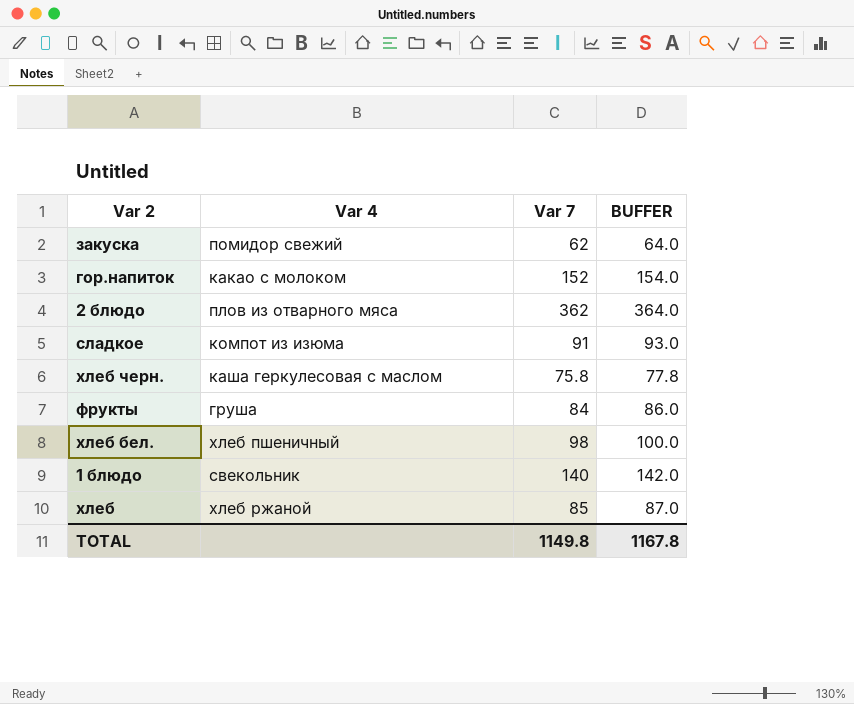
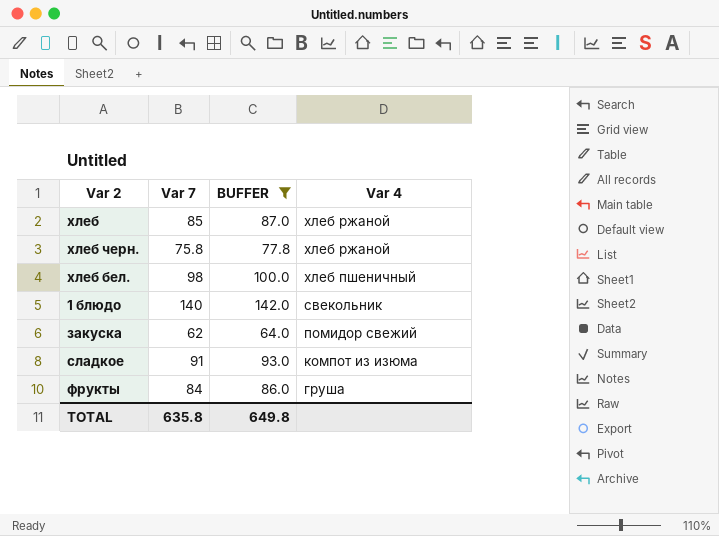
filter: none -> BUFFER <= 142.0
row order: none -> Var 4 descending
column Var 4 | position: 2 -> 4
хлеб черн. | Var 4: каша геркулесовая с маслом -> хлеб ржаной
TOTAL | Var 7: 1149.8 -> 635.8
TOTAL | BUFFER: 1167.8 -> 649.8

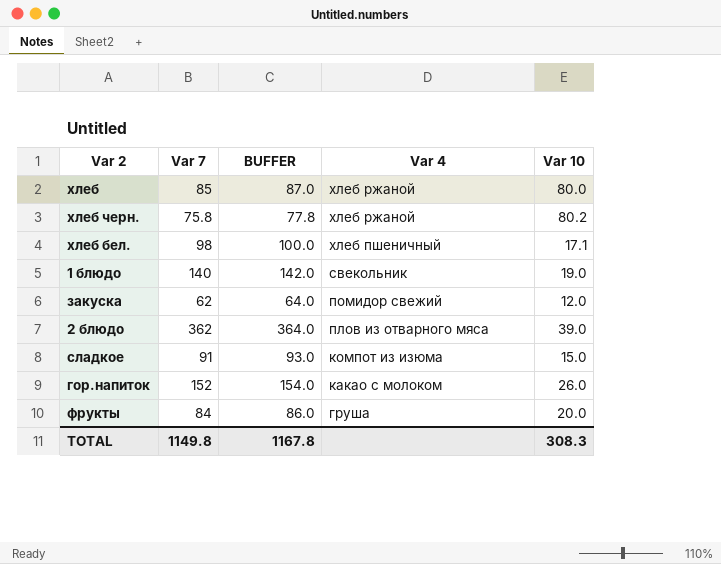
filter: BUFFER <= 142.0 -> none
column Var 10 | position: none -> 5
TOTAL | Var 7: 635.8 -> 1149.8
TOTAL | BUFFER: 649.8 -> 1167.8

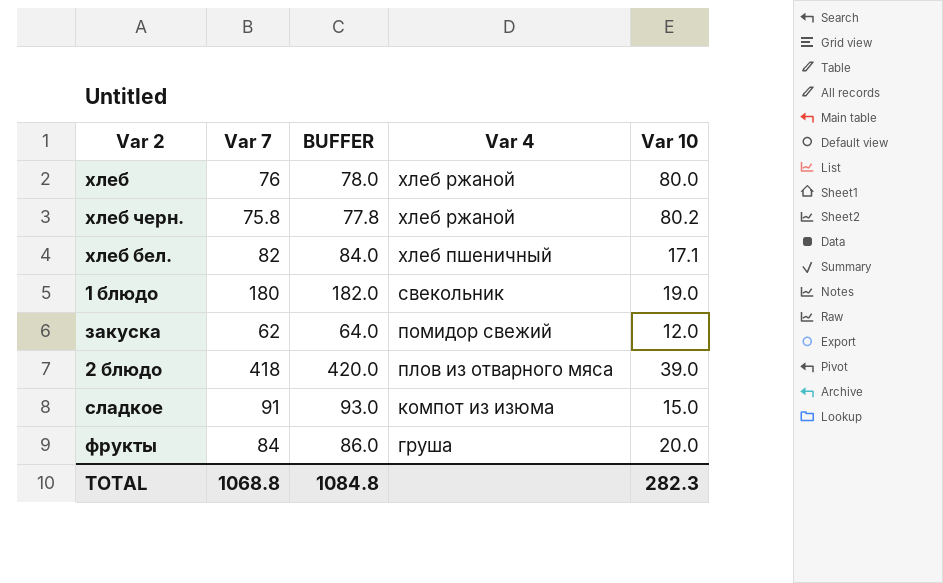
row гор.напиток: 152 | 154.0 | какао с молоком | 26.0 -> none
хлеб | Var 7: 85 -> 76
хлеб | BUFFER: 87.0 -> 78.0
хлеб бел. | Var 7: 98 -> 82
хлеб бел. | BUFFER: 100.0 -> 84.0
1 блюдо | Var 7: 140 -> 180
1 блюдо | BUFFER: 142.0 -> 182.0
2 блюдо | Var 7: 362 -> 418
2 блюдо | BUFFER: 364.0 -> 420.0
TOTAL | Var 7: 1149.8 -> 1068.8
TOTAL | BUFFER: 1167.8 -> 1084.8
TOTAL | Var 10: 308.3 -> 282.3

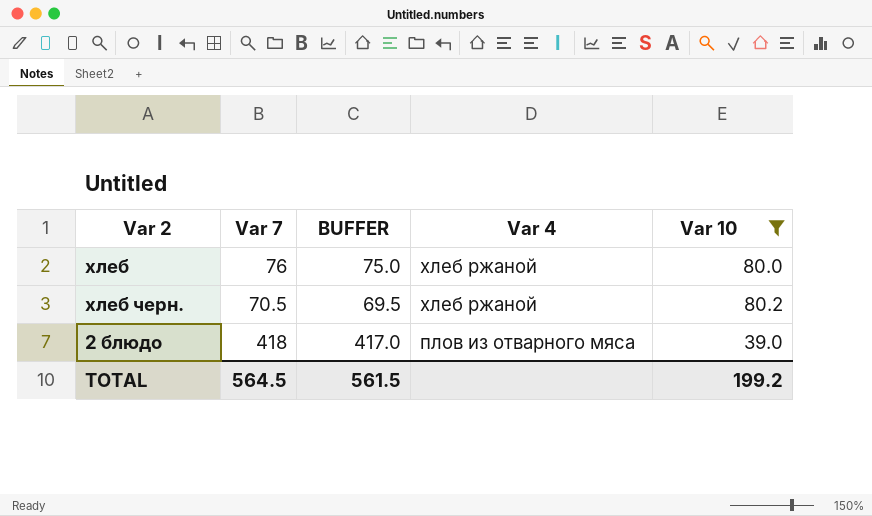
filter: none -> Var 10 >= 39.0
column BUFFER | formula: [Var 7] + 2 -> [Var 7] - 1
хлеб черн. | Var 7: 75.8 -> 70.5
TOTAL | Var 7: 1068.8 -> 564.5
TOTAL | BUFFER: 1084.8 -> 561.5
TOTAL | Var 10: 282.3 -> 199.2

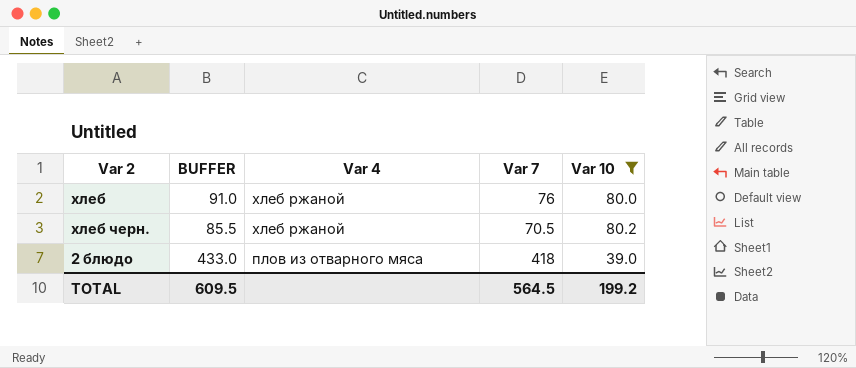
column BUFFER | formula: [Var 7] - 1 -> [Var 7] + 15
column Var 7 | position: 2 -> 4
TOTAL | BUFFER: 561.5 -> 609.5

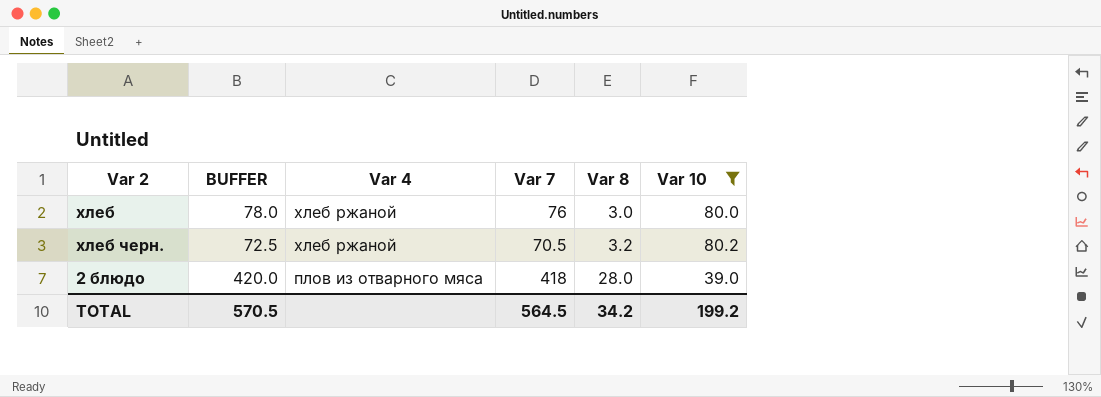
column BUFFER | formula: [Var 7] + 15 -> [Var 7] + 2
column Var 8 | position: none -> 5
TOTAL | BUFFER: 609.5 -> 570.5

